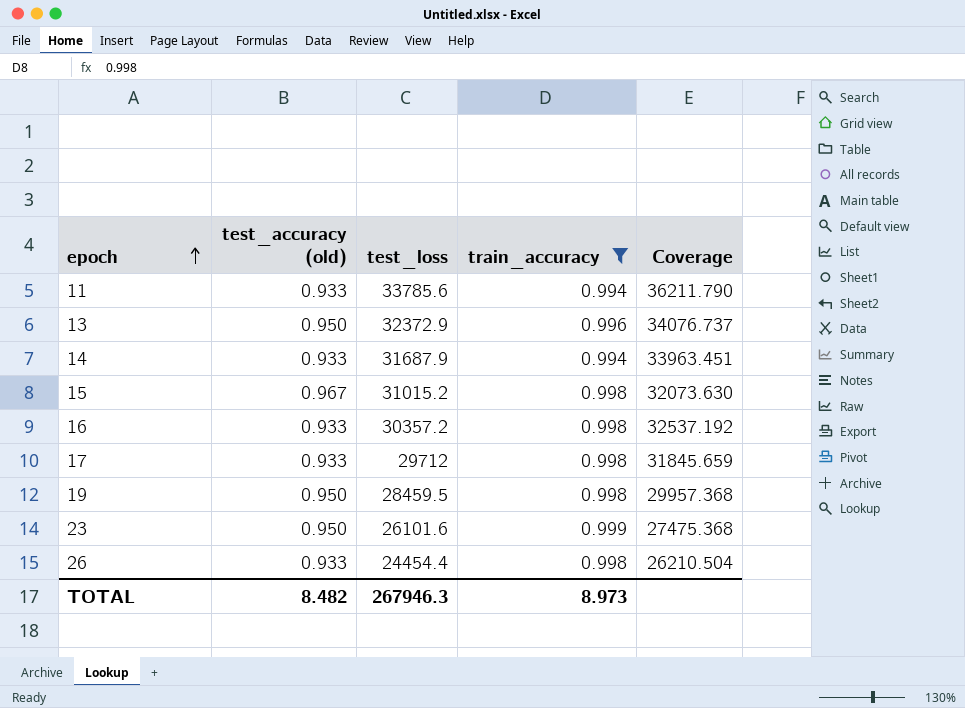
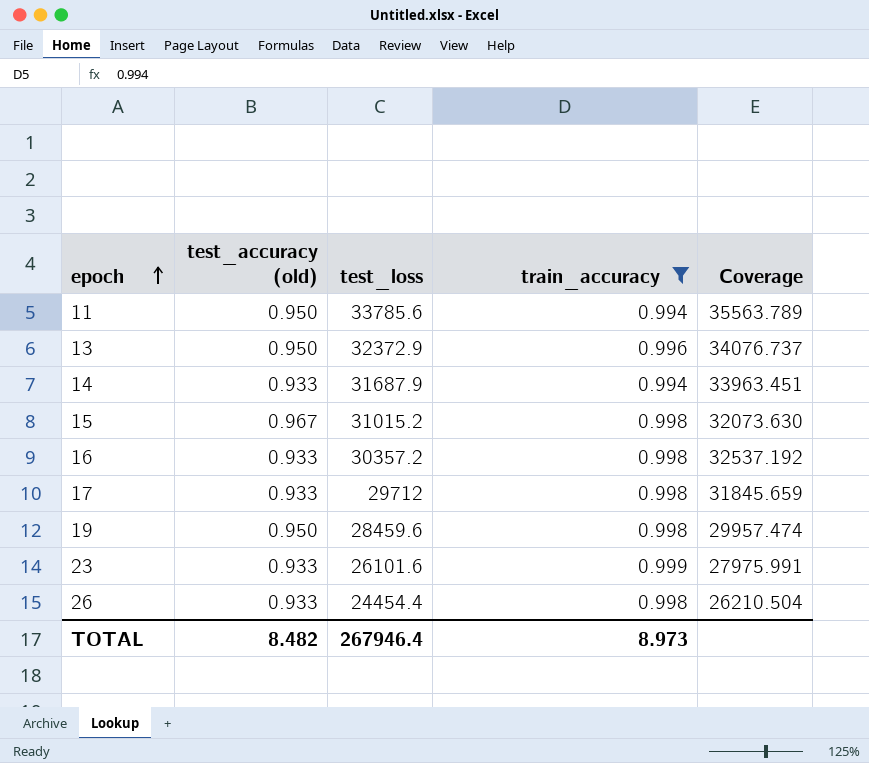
11 | test_accuracy (old): 0.933 -> 0.950
11 | Coverage: 36211.790 -> 35563.789
19 | test_loss: 28459.5 -> 28459.6
19 | Coverage: 29957.368 -> 29957.474
23 | test_accuracy (old): 0.950 -> 0.933
23 | Coverage: 27475.368 -> 27975.991
TOTAL | test_loss: 267946.3 -> 267946.4

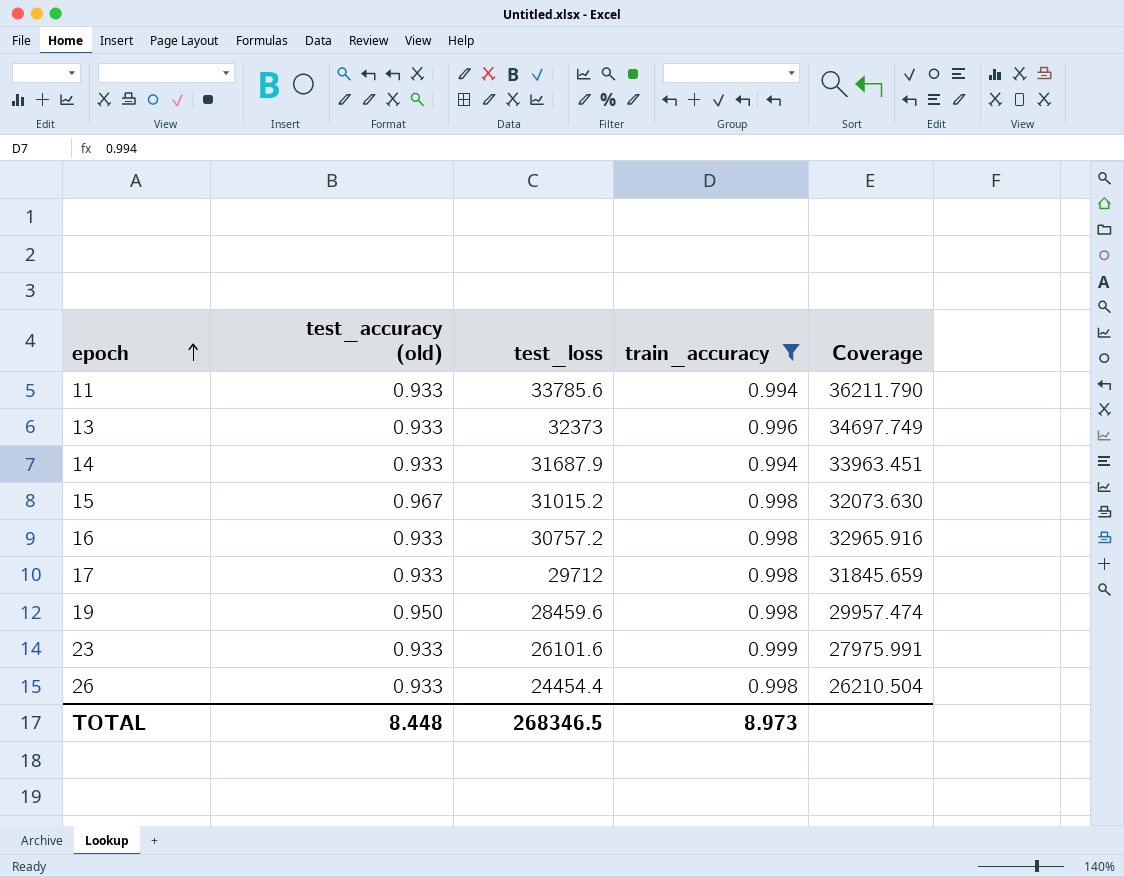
11 | test_accuracy (old): 0.950 -> 0.933
11 | Coverage: 35563.789 -> 36211.790
13 | test_accuracy (old): 0.950 -> 0.933
13 | test_loss: 32372.9 -> 32373
13 | Coverage: 34076.737 -> 34697.749
16 | test_loss: 30357.2 -> 30757.2
16 | Coverage: 32537.192 -> 32965.916
TOTAL | test_accuracy (old): 8.482 -> 8.448
TOTAL | test_loss: 267946.4 -> 268346.5

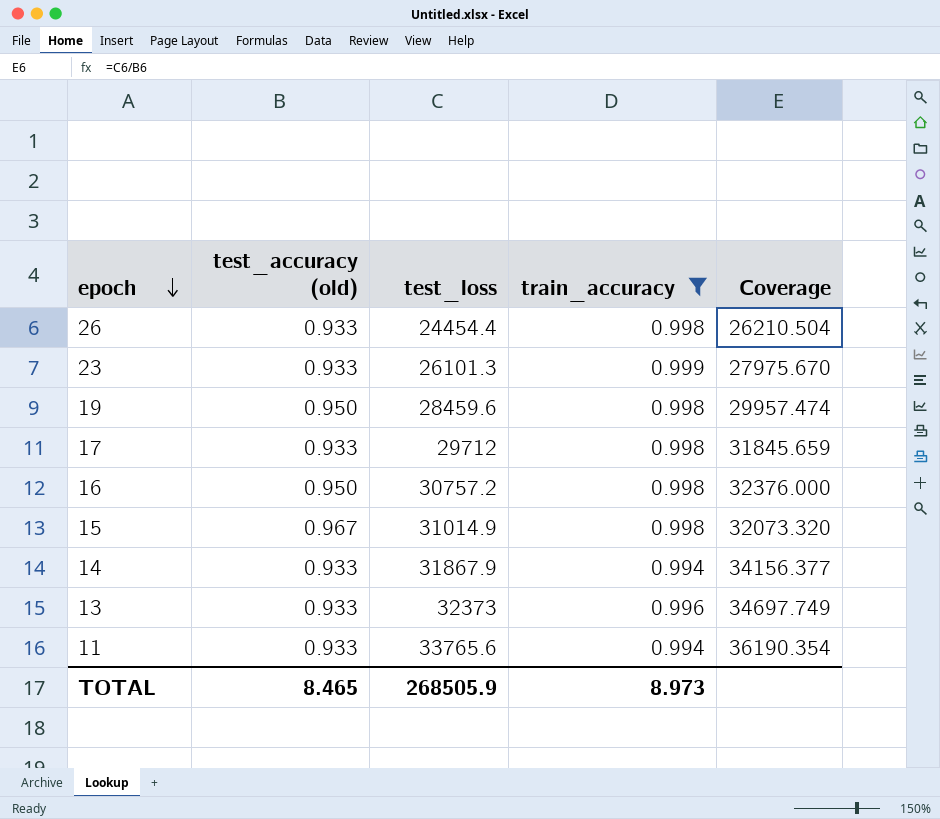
row order: epoch ascending -> epoch descending
23 | test_loss: 26101.6 -> 26101.3
23 | Coverage: 27975.991 -> 27975.670
16 | test_accuracy (old): 0.933 -> 0.950
16 | Coverage: 32965.916 -> 32376.000
15 | test_loss: 31015.2 -> 31014.9
15 | Coverage: 32073.630 -> 32073.320
14 | test_loss: 31687.9 -> 31867.9
14 | Coverage: 33963.451 -> 34156.377
11 | test_loss: 33785.6 -> 33765.6
11 | Coverage: 36211.790 -> 36190.354
TOTAL | test_accuracy (old): 8.448 -> 8.465
TOTAL | test_loss: 268346.5 -> 268505.9

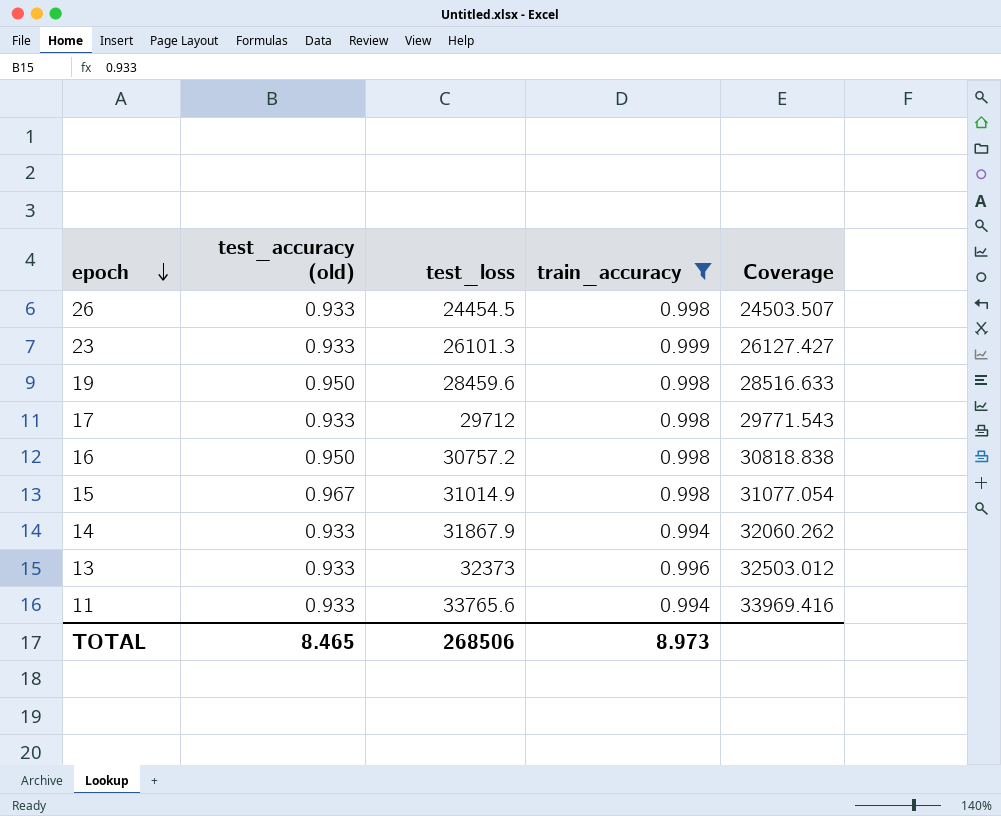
column Coverage | formula: [test_loss] / [test_accuracy (old)] -> [test_loss] / [train_accuracy]
26 | test_loss: 24454.4 -> 24454.5
TOTAL | test_loss: 268505.9 -> 268506

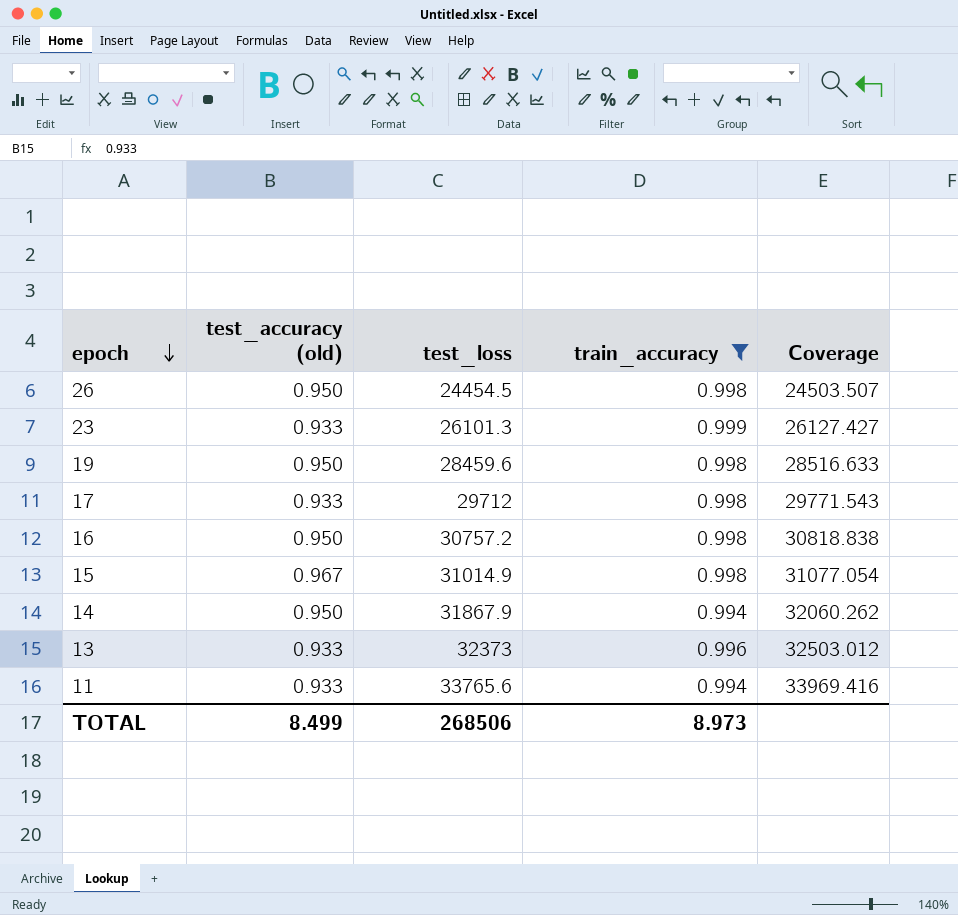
26 | test_accuracy (old): 0.933 -> 0.950
14 | test_accuracy (old): 0.933 -> 0.950
TOTAL | test_accuracy (old): 8.465 -> 8.499

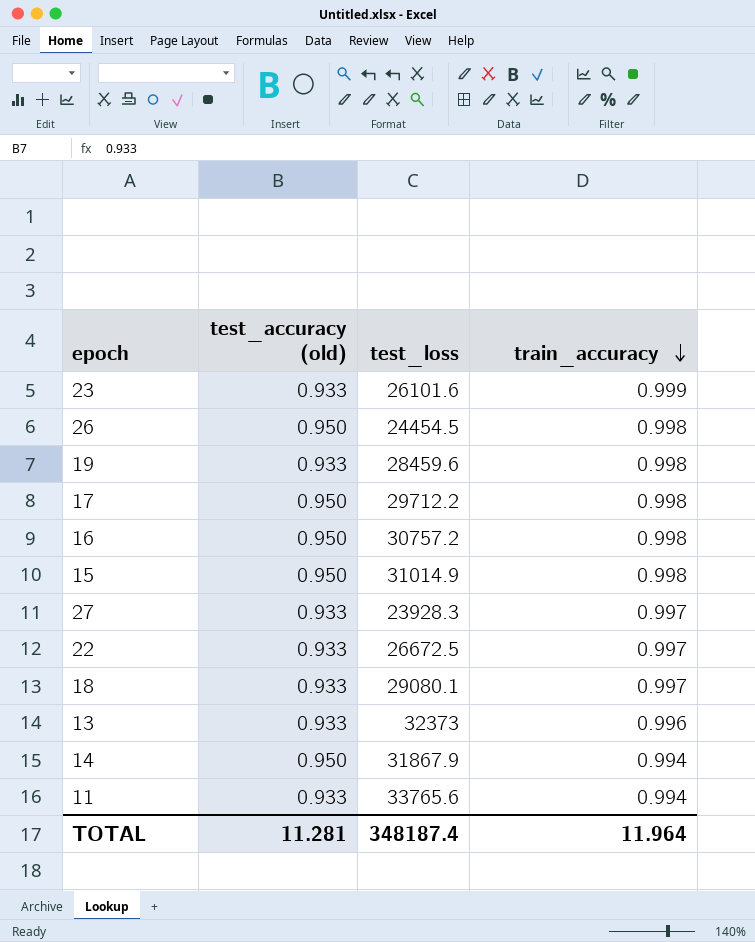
filter: train_accuracy != 0.997 -> none
row order: epoch descending -> train_accuracy descending
column Coverage | formula: [test_loss] / [train_accuracy] -> none
23 | test_loss: 26101.3 -> 26101.6
19 | test_accuracy (old): 0.950 -> 0.933
17 | test_accuracy (old): 0.933 -> 0.950
17 | test_loss: 29712 -> 29712.2
15 | test_accuracy (old): 0.967 -> 0.950
TOTAL | test_accuracy (old): 8.499 -> 11.281
TOTAL | test_loss: 268506 -> 348187.4
TOTAL | train_accuracy: 8.973 -> 11.964

